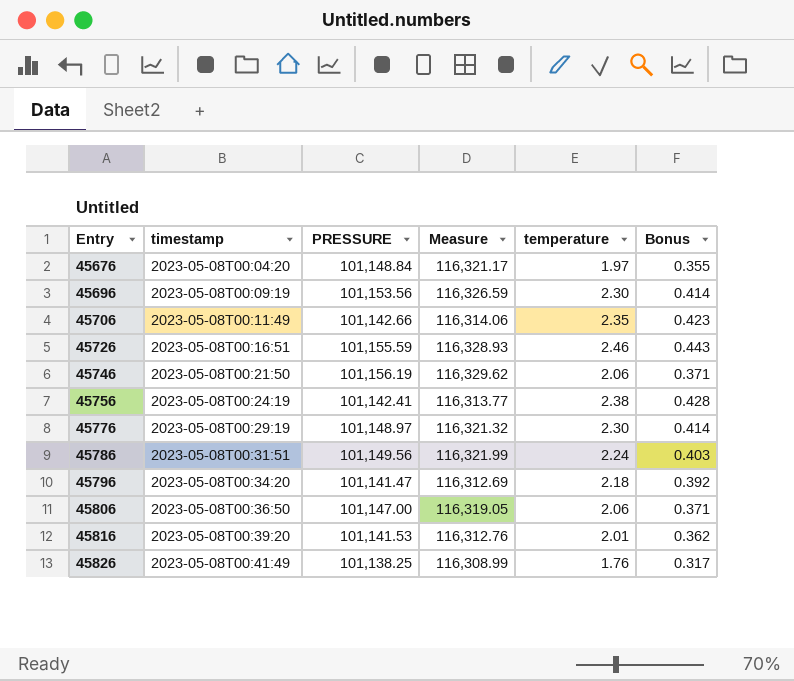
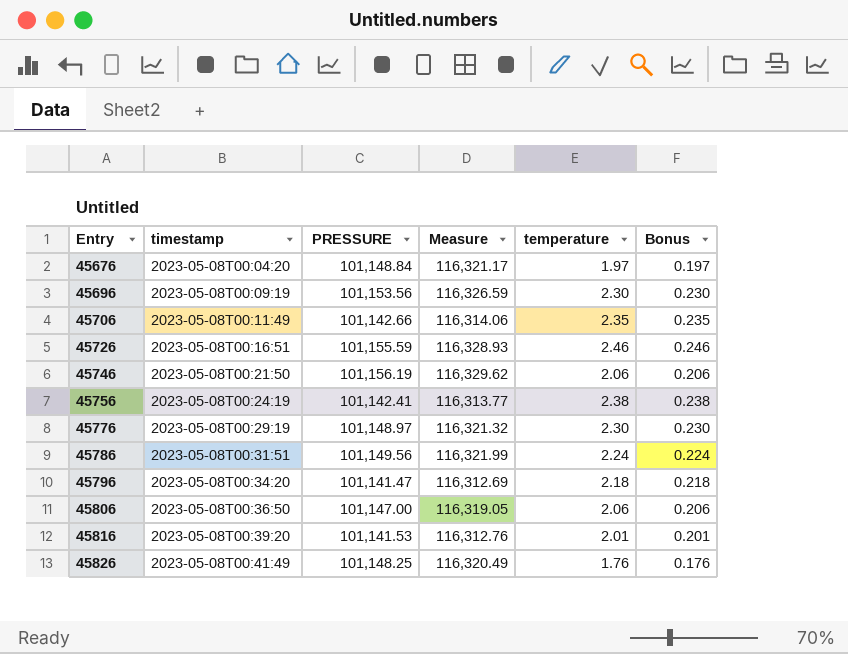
column Bonus | formula: [temperature] * 0.18 -> [temperature] * 0.1
45826 | PRESSURE: 101,138.25 -> 101,148.25
45826 | Measure: 116,308.99 -> 116,320.49

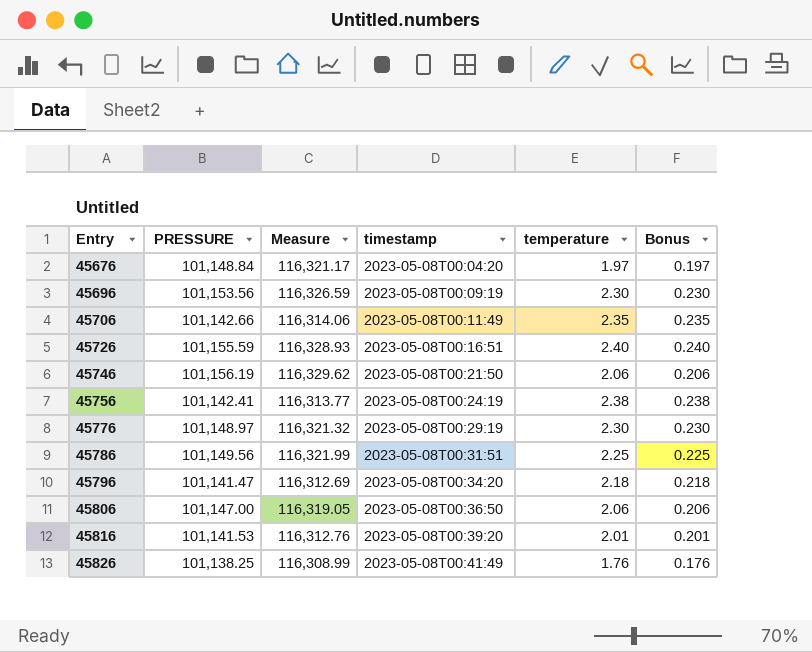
column timestamp | position: 2 -> 4
45726 | temperature: 2.46 -> 2.40
45726 | Bonus: 0.246 -> 0.240
45786 | temperature: 2.24 -> 2.25
45786 | Bonus: 0.224 -> 0.225
45826 | PRESSURE: 101,148.25 -> 101,138.25
45826 | Measure: 116,320.49 -> 116,308.99

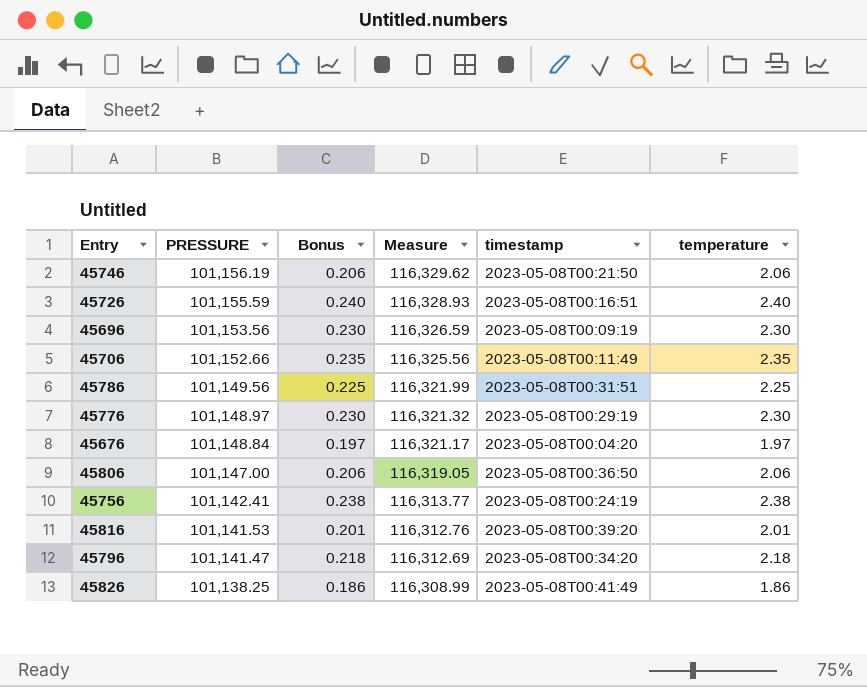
row order: Entry ascending -> PRESSURE descending
column Bonus | position: 6 -> 3
45706 | PRESSURE: 101,142.66 -> 101,152.66
45706 | Measure: 116,314.06 -> 116,325.56
45826 | Bonus: 0.176 -> 0.186
45826 | temperature: 1.76 -> 1.86

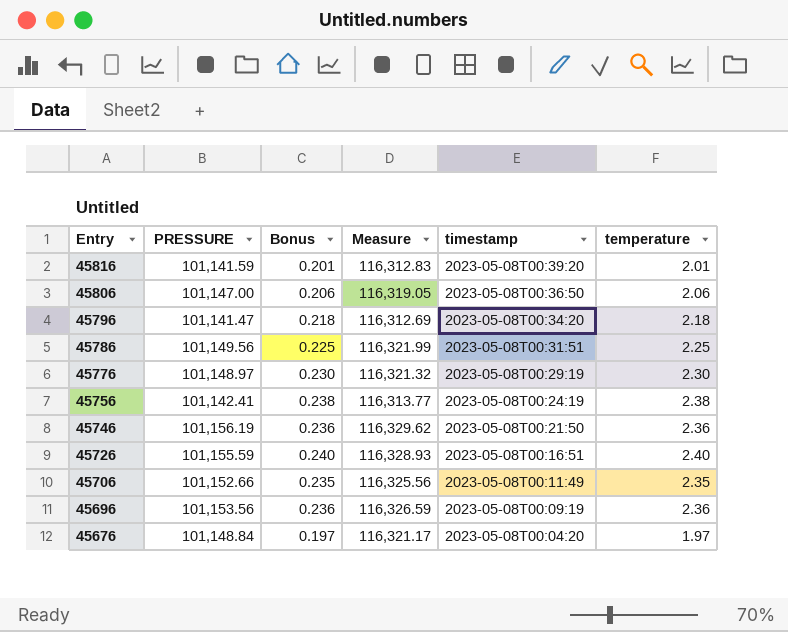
row order: PRESSURE descending -> Entry descending
row 45826: 101,138.25 | 0.186 | 116,308.99 | 2023-05-08T00:41:49 | 1.86 -> none
45816 | PRESSURE: 101,141.53 -> 101,141.59
45816 | Measure: 116,312.76 -> 116,312.83
45746 | Bonus: 0.206 -> 0.236
45746 | temperature: 2.06 -> 2.36
45696 | Bonus: 0.230 -> 0.236
45696 | temperature: 2.30 -> 2.36

